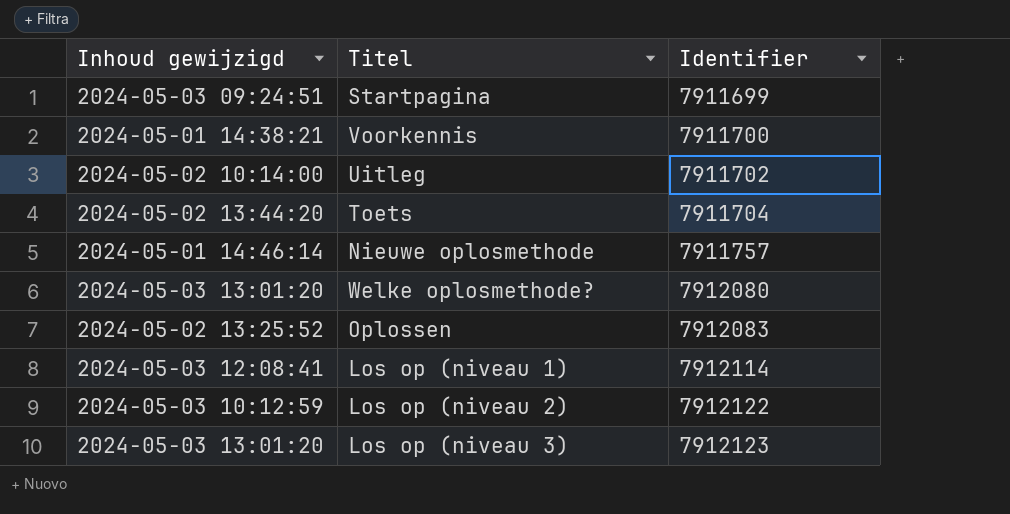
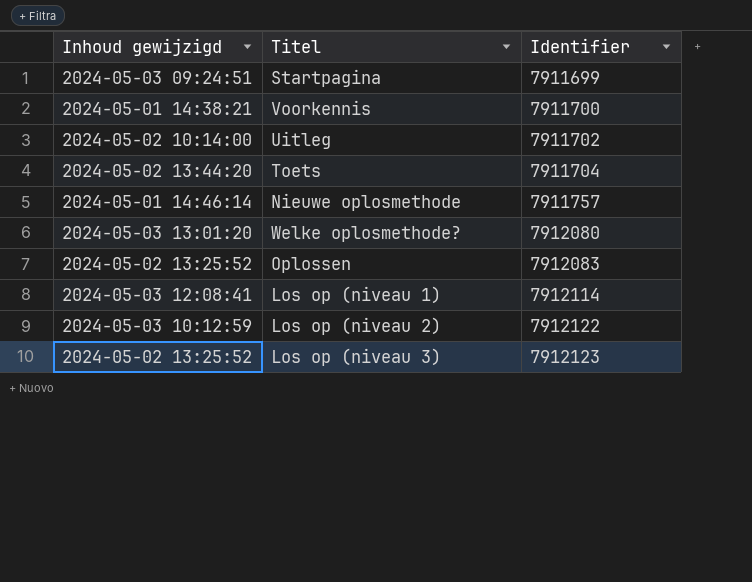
Los op (niveau 3) | Inhoud gewijzigd: 2024-05-03 13:01:20 -> 2024-05-02 13:25:52

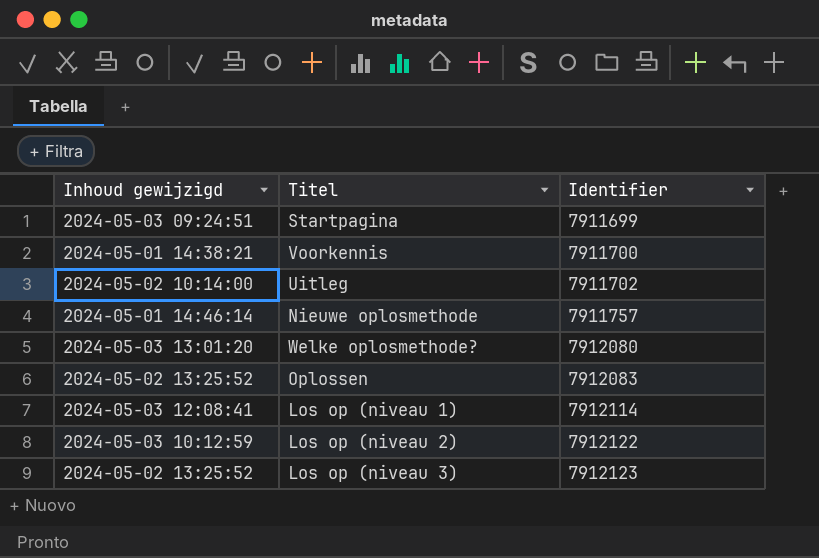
row Toets: 2024-05-02 13:44:20 | 7911704 -> none

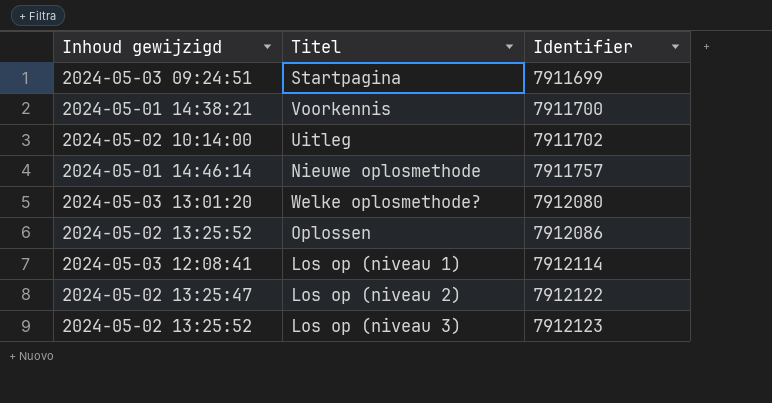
Oplossen | Identifier: 7912083 -> 7912086
Los op (niveau 2) | Inhoud gewijzigd: 2024-05-03 10:12:59 -> 2024-05-02 13:25:47

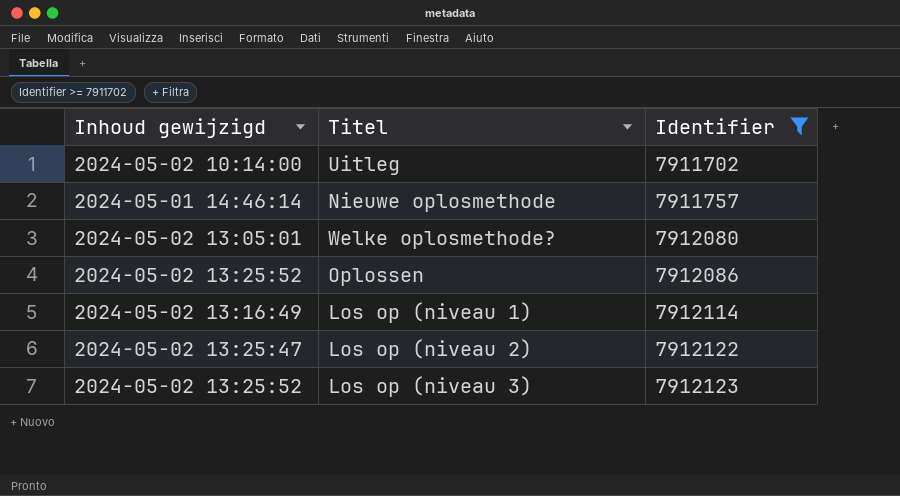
filter: none -> Identifier >= 7911702
Welke oplosmethode? | Inhoud gewijzigd: 2024-05-03 13:01:20 -> 2024-05-02 13:05:01
Los op (niveau 1) | Inhoud gewijzigd: 2024-05-03 12:08:41 -> 2024-05-02 13:16:49

